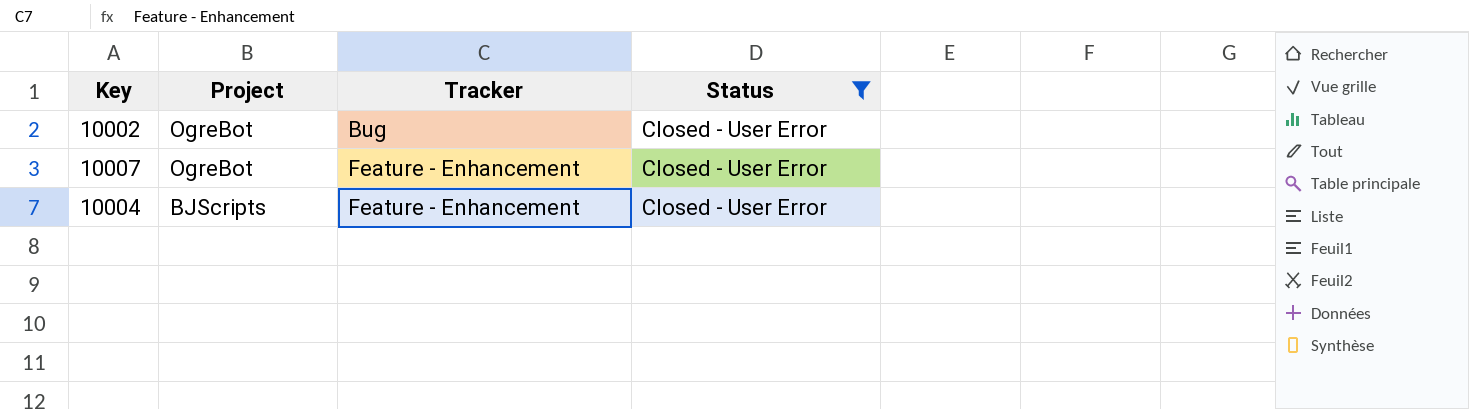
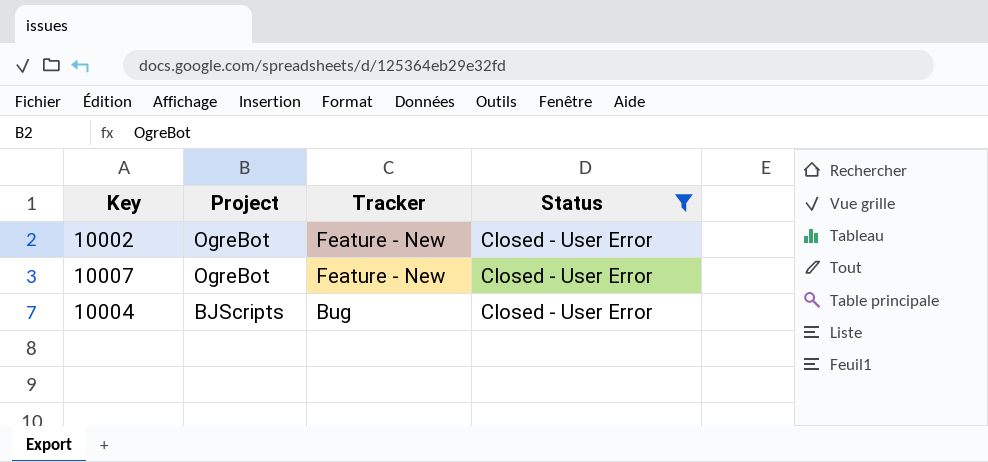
10002 | Tracker: Bug -> Feature - New
10007 | Tracker: Feature - Enhancement -> Feature - New
10004 | Tracker: Feature - Enhancement -> Bug

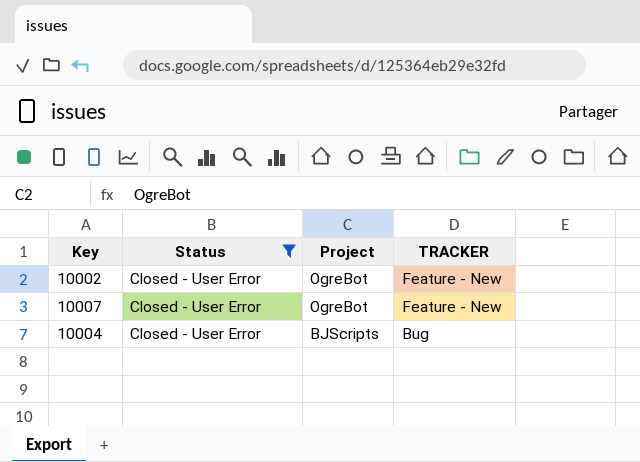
column Status | position: 4 -> 2
column name: Tracker -> TRACKER

